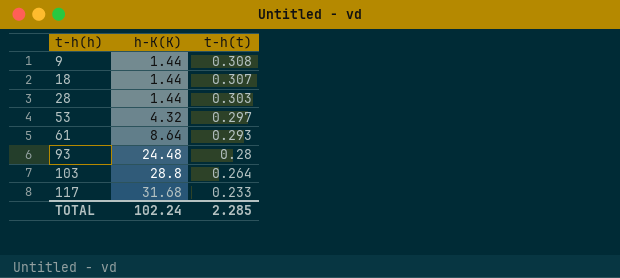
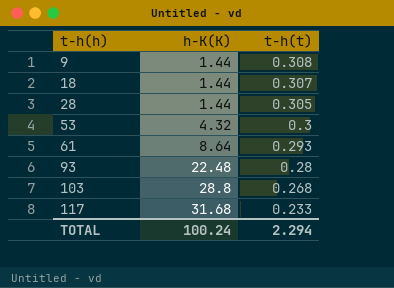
28 | t-h(t): 0.303 -> 0.305
53 | t-h(t): 0.297 -> 0.3
93 | h-K(K): 24.48 -> 22.48
103 | t-h(t): 0.264 -> 0.268
TOTAL | h-K(K): 102.24 -> 100.24
TOTAL | t-h(t): 2.285 -> 2.294

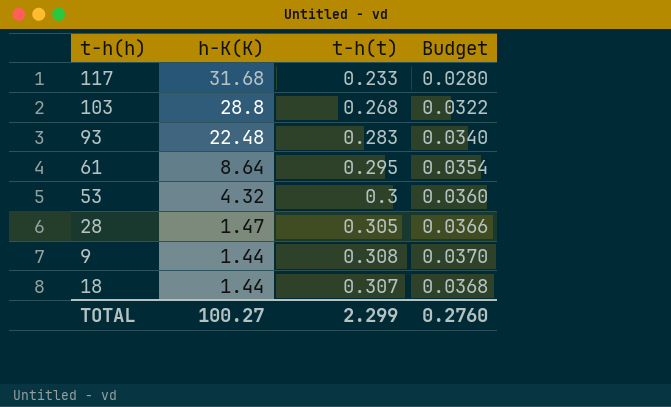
row order: t-h(h) ascending -> h-K(K) descending
column Budget | formula: none -> [t-h(t)] * 0.12
93 | t-h(t): 0.28 -> 0.283
61 | t-h(t): 0.293 -> 0.295
28 | h-K(K): 1.44 -> 1.47
TOTAL | h-K(K): 100.24 -> 100.27
TOTAL | t-h(t): 2.294 -> 2.299

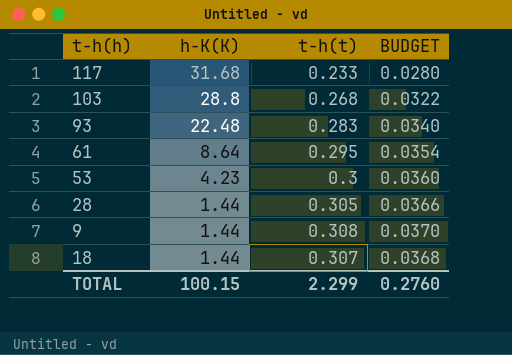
column name: Budget -> BUDGET
53 | h-K(K): 4.32 -> 4.23
28 | h-K(K): 1.47 -> 1.44
TOTAL | h-K(K): 100.27 -> 100.15

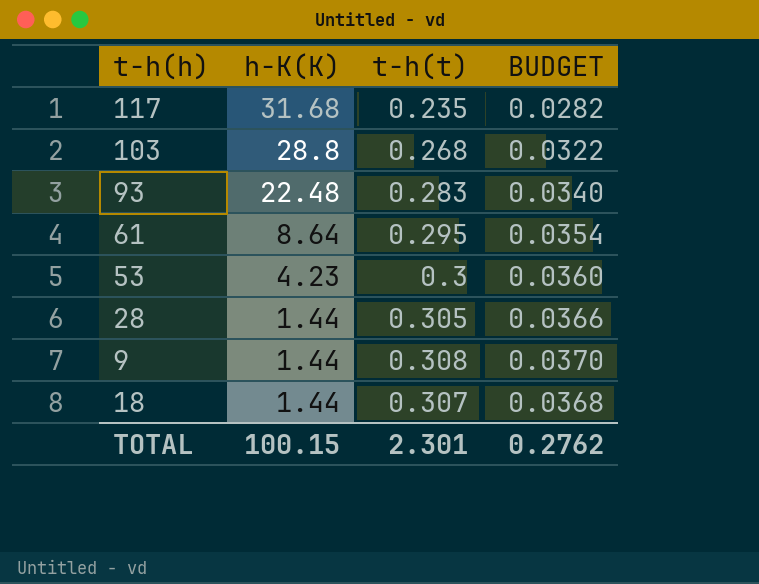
117 | t-h(t): 0.233 -> 0.235
117 | BUDGET: 0.0280 -> 0.0282
TOTAL | t-h(t): 2.299 -> 2.301
TOTAL | BUDGET: 0.2760 -> 0.2762

